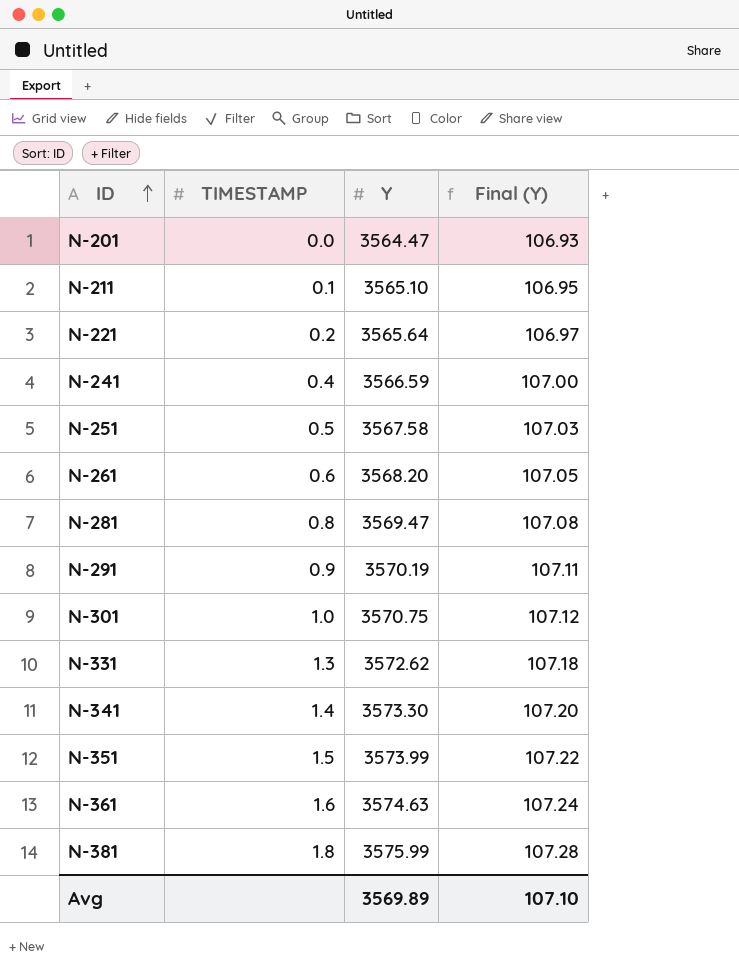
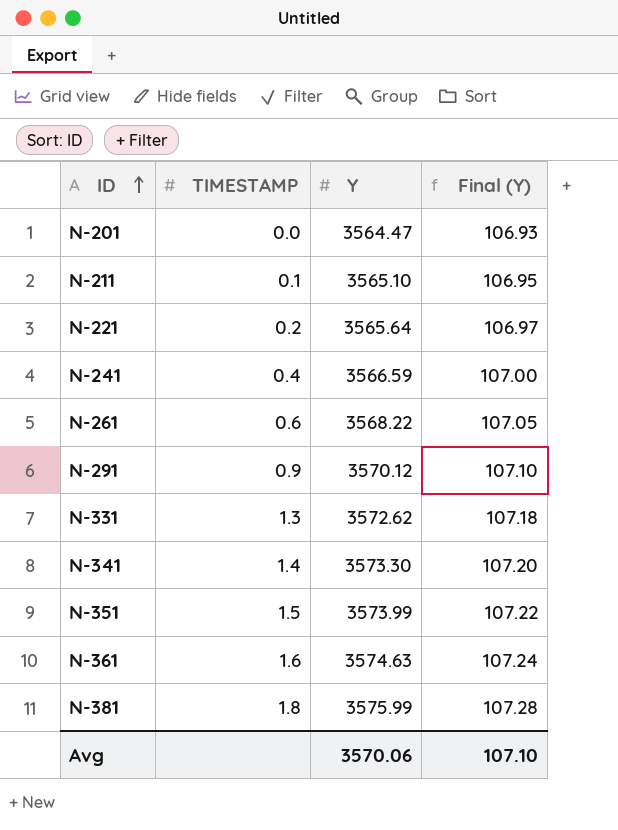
row N-251: 0.5 | 3567.58 | 107.03 -> none
row N-281: 0.8 | 3569.47 | 107.08 -> none
row N-301: 1.0 | 3570.75 | 107.12 -> none
N-261 | Y: 3568.20 -> 3568.22
N-291 | Y: 3570.19 -> 3570.12
N-291 | Final (Y): 107.11 -> 107.10
Avg | Y: 3569.89 -> 3570.06

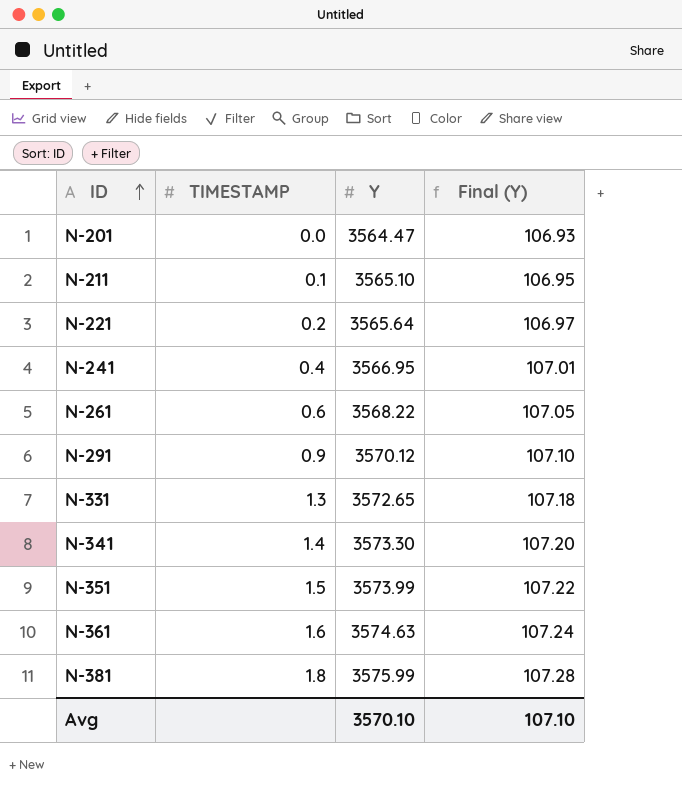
N-241 | Y: 3566.59 -> 3566.95
N-241 | Final (Y): 107.00 -> 107.01
N-331 | Y: 3572.62 -> 3572.65
Avg | Y: 3570.06 -> 3570.10

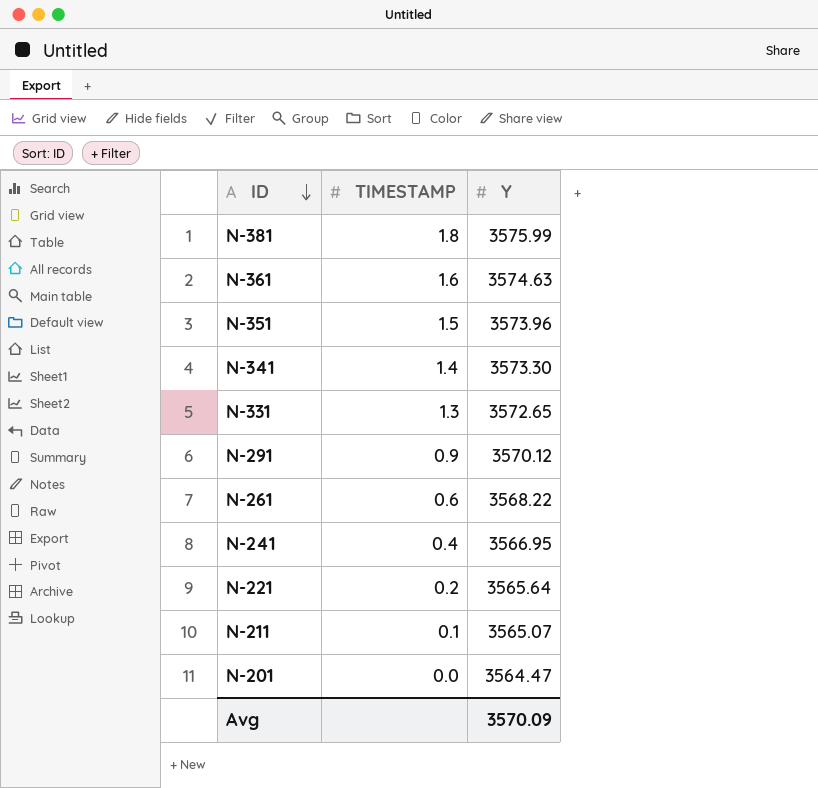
row order: ID ascending -> ID descending
column Final (Y) | formula: [Y] * 0.03 -> none
N-351 | Y: 3573.99 -> 3573.96
N-211 | Y: 3565.10 -> 3565.07
Avg | Y: 3570.10 -> 3570.09

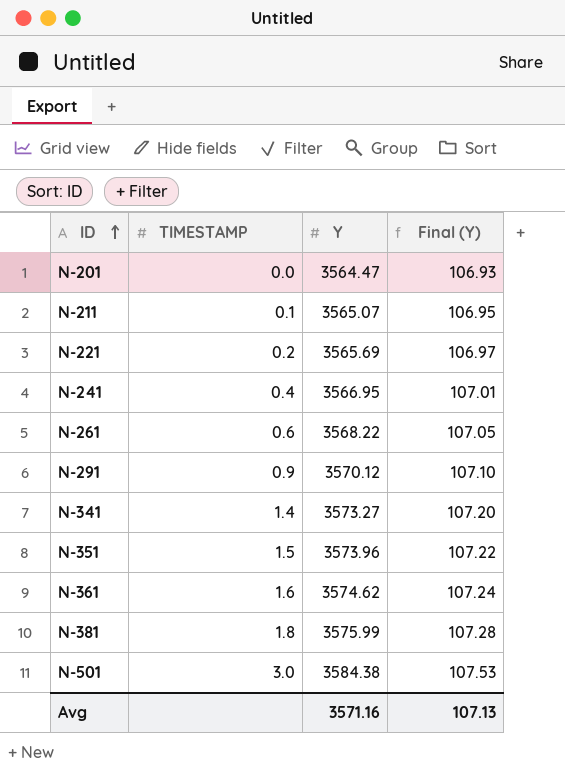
row order: ID descending -> ID ascending
column Final (Y) | formula: none -> [Y] * 0.03
row N-331: 1.3 | 3572.65 -> none
N-221 | Y: 3565.64 -> 3565.69
N-341 | Y: 3573.30 -> 3573.27
N-361 | Y: 3574.63 -> 3574.62
row N-501: none -> 3.0 | 3584.38 | 107.53
Avg | Y: 3570.09 -> 3571.16

